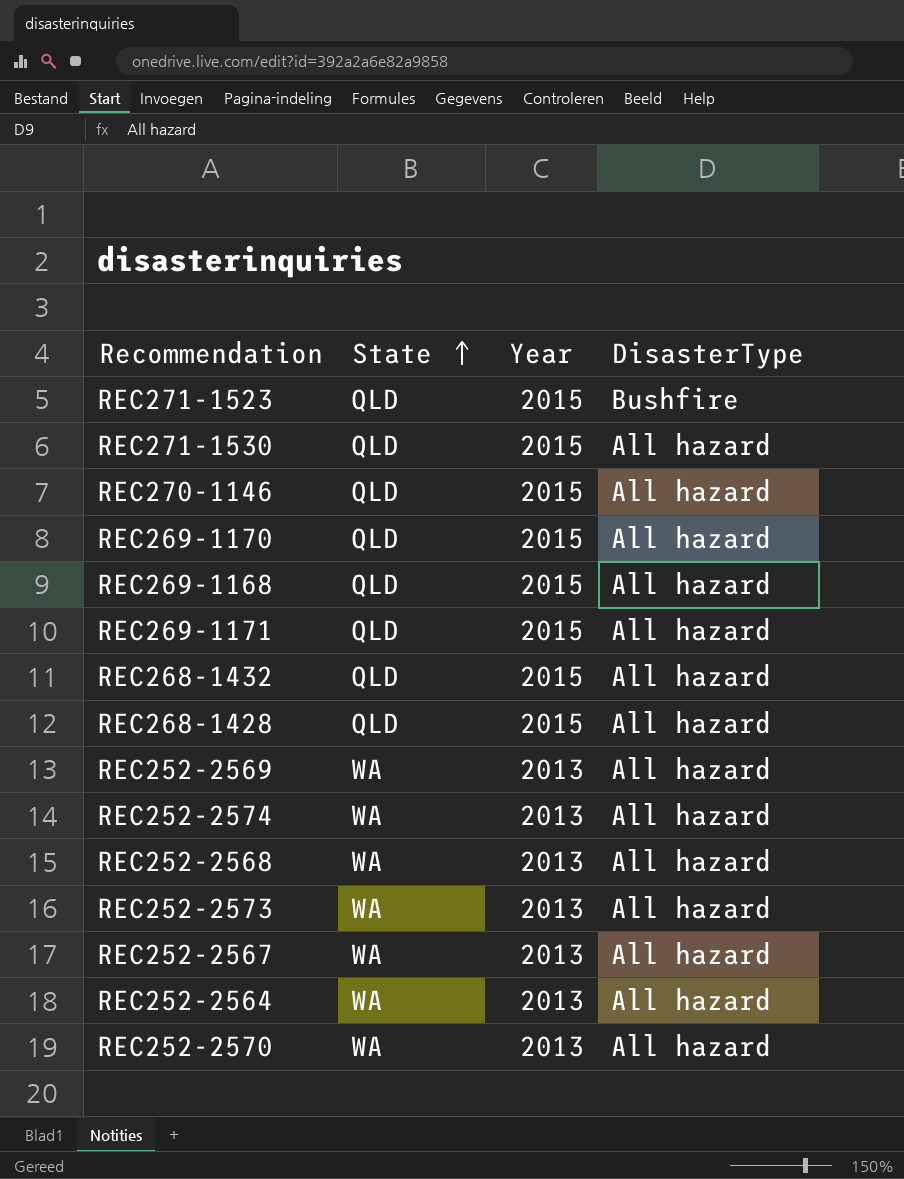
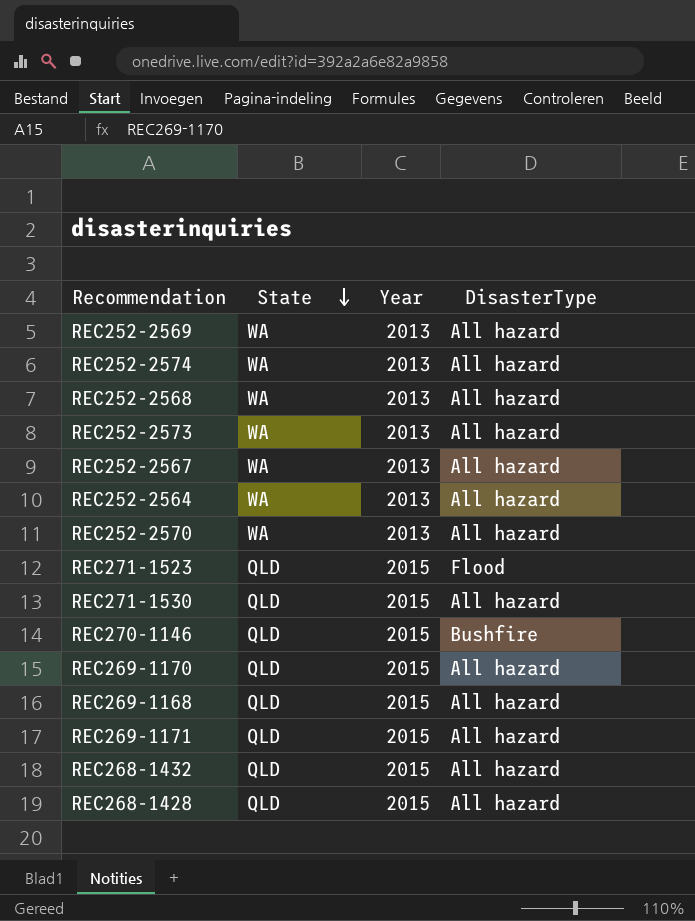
row order: State ascending -> State descending
REC271-1523 | DisasterType: Bushfire -> Flood
REC270-1146 | DisasterType: All hazard -> Bushfire

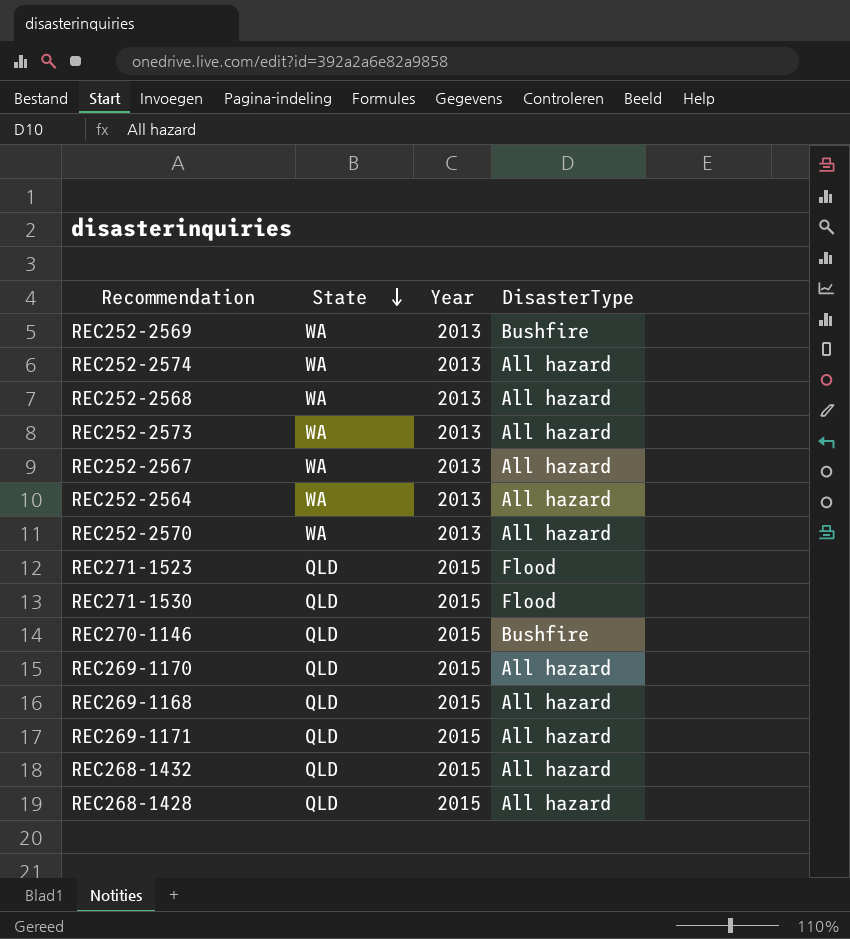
REC252-2569 | DisasterType: All hazard -> Bushfire
REC271-1530 | DisasterType: All hazard -> Flood

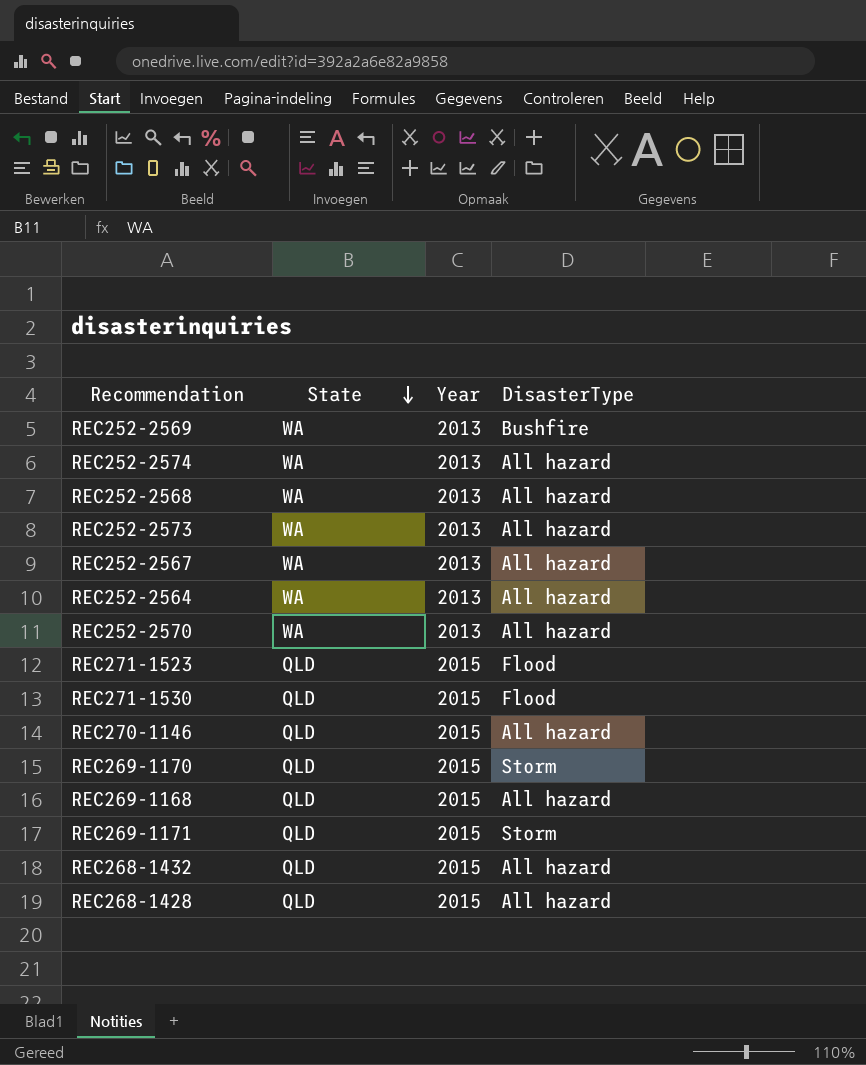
REC270-1146 | DisasterType: Bushfire -> All hazard
REC269-1170 | DisasterType: All hazard -> Storm
REC269-1171 | DisasterType: All hazard -> Storm

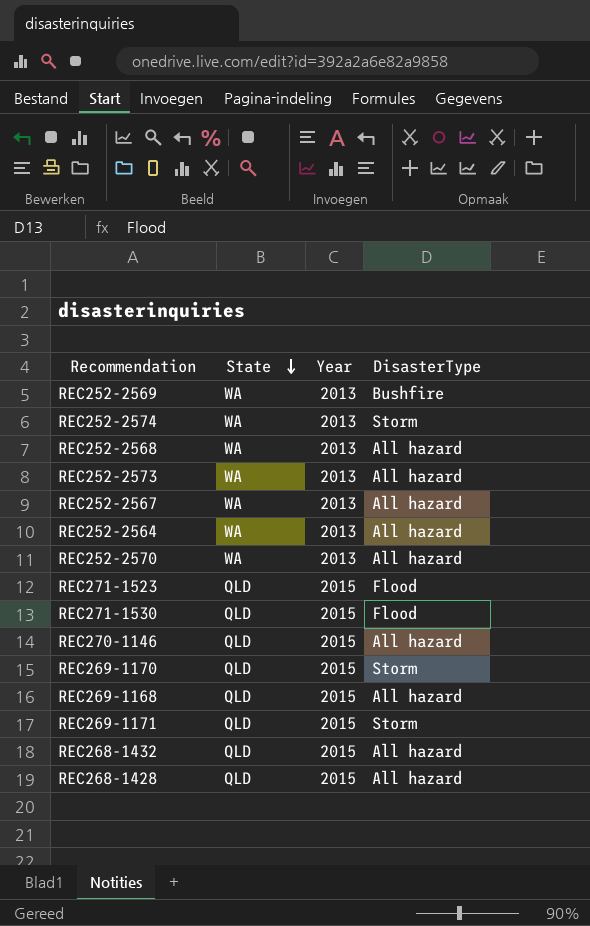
REC252-2574 | DisasterType: All hazard -> Storm

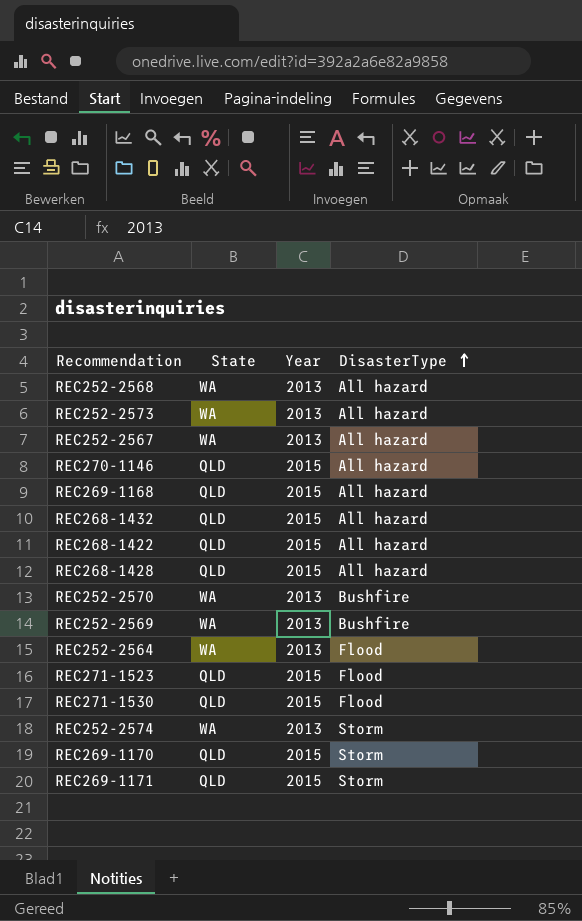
row order: State descending -> DisasterType ascending
row REC268-1422: none -> QLD | 2015 | All hazard
REC252-2570 | DisasterType: All hazard -> Bushfire
REC252-2564 | DisasterType: All hazard -> Flood

